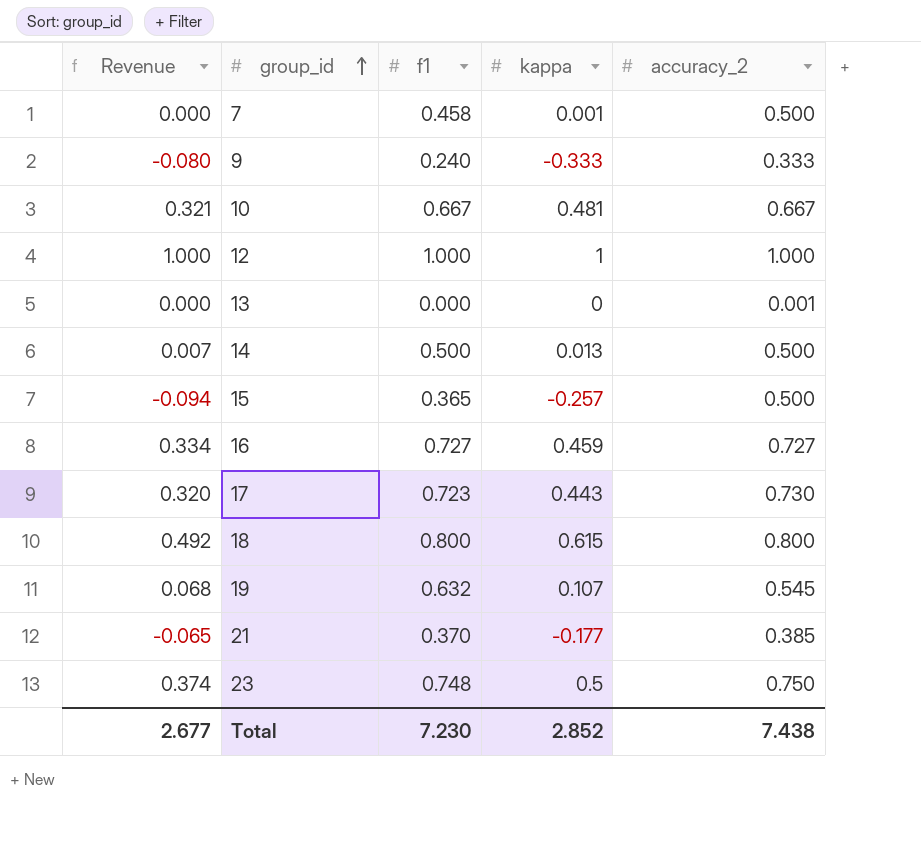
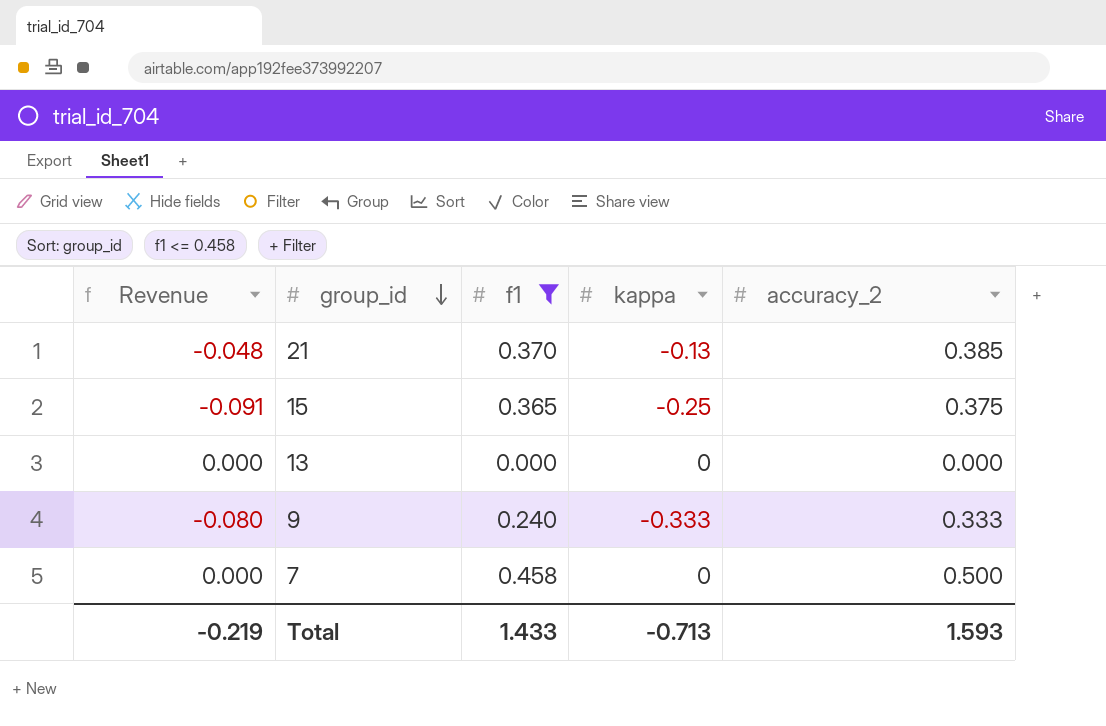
filter: none -> f1 <= 0.458
row order: group_id ascending -> group_id descending
21 | Revenue: -0.065 -> -0.048
21 | kappa: -0.177 -> -0.13
15 | Revenue: -0.094 -> -0.091
15 | kappa: -0.257 -> -0.25
15 | accuracy_2: 0.500 -> 0.375
13 | accuracy_2: 0.001 -> 0.000
7 | kappa: 0.001 -> 0
Total | Revenue: 2.677 -> -0.219
Total | f1: 7.230 -> 1.433
Total | kappa: 2.852 -> -0.713
Total | accuracy_2: 7.438 -> 1.593

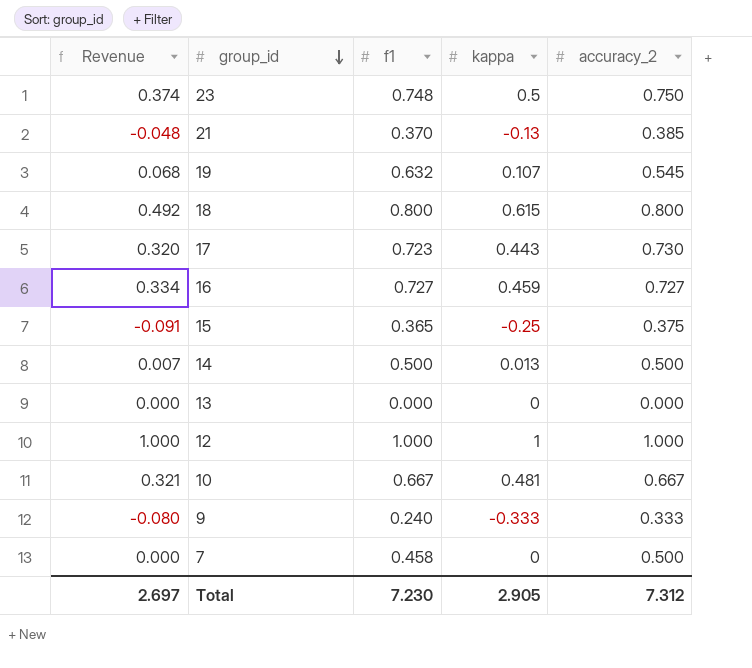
filter: f1 <= 0.458 -> none
Total | Revenue: -0.219 -> 2.697
Total | f1: 1.433 -> 7.230
Total | kappa: -0.713 -> 2.905
Total | accuracy_2: 1.593 -> 7.312

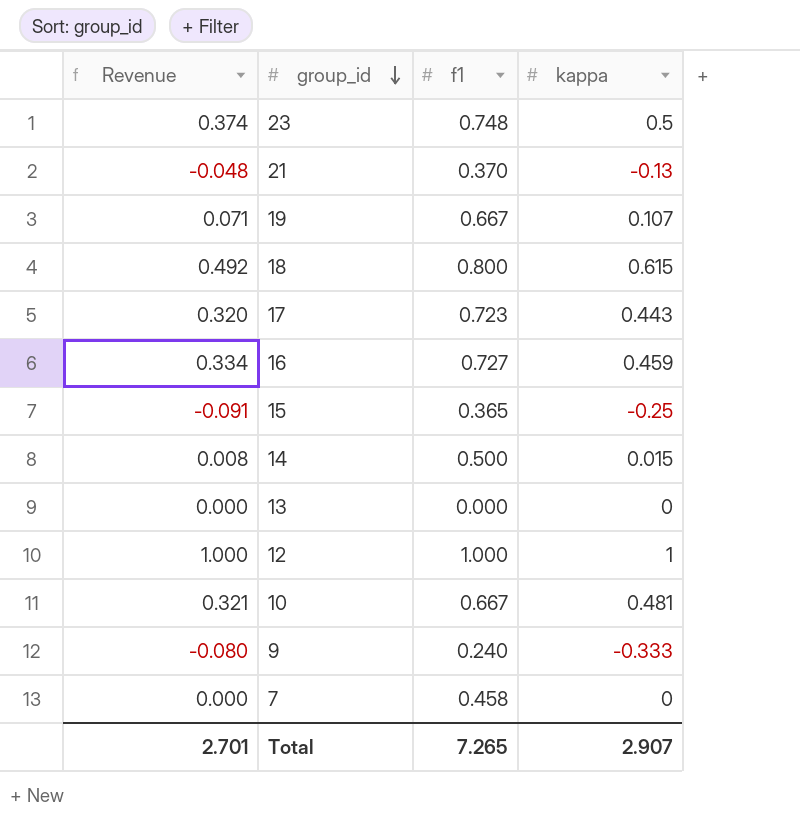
column accuracy_2 | position: 5 -> none
19 | Revenue: 0.068 -> 0.071
19 | f1: 0.632 -> 0.667
14 | Revenue: 0.007 -> 0.008
14 | kappa: 0.013 -> 0.015
Total | Revenue: 2.697 -> 2.701
Total | f1: 7.230 -> 7.265
Total | kappa: 2.905 -> 2.907

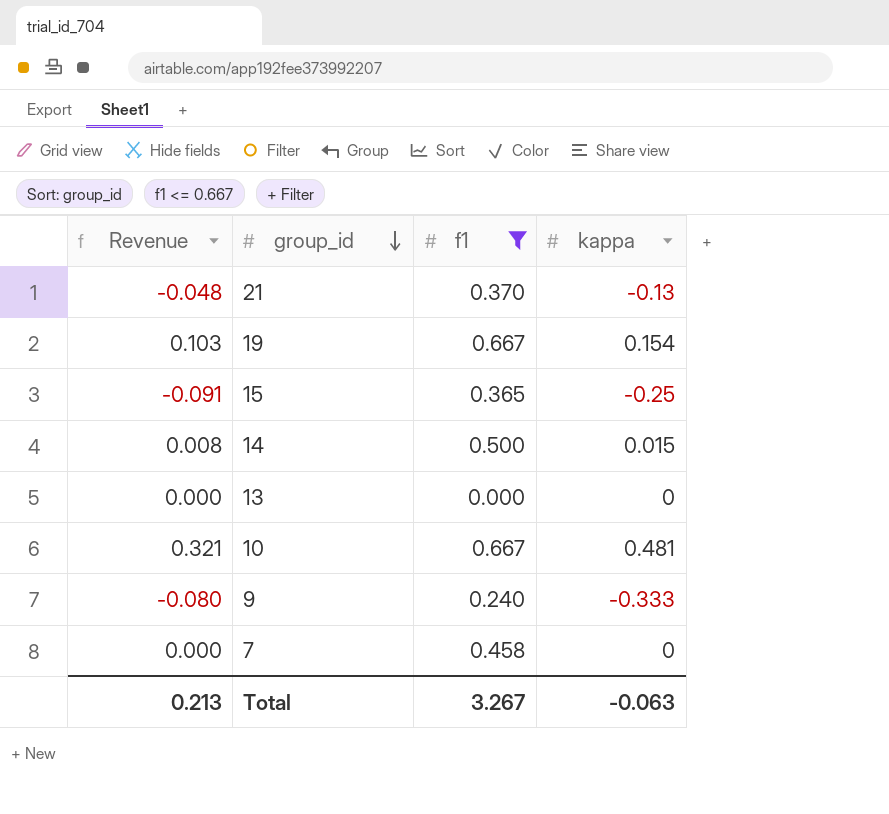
filter: none -> f1 <= 0.667
19 | Revenue: 0.071 -> 0.103
19 | kappa: 0.107 -> 0.154
Total | Revenue: 2.701 -> 0.213
Total | f1: 7.265 -> 3.267
Total | kappa: 2.907 -> -0.063

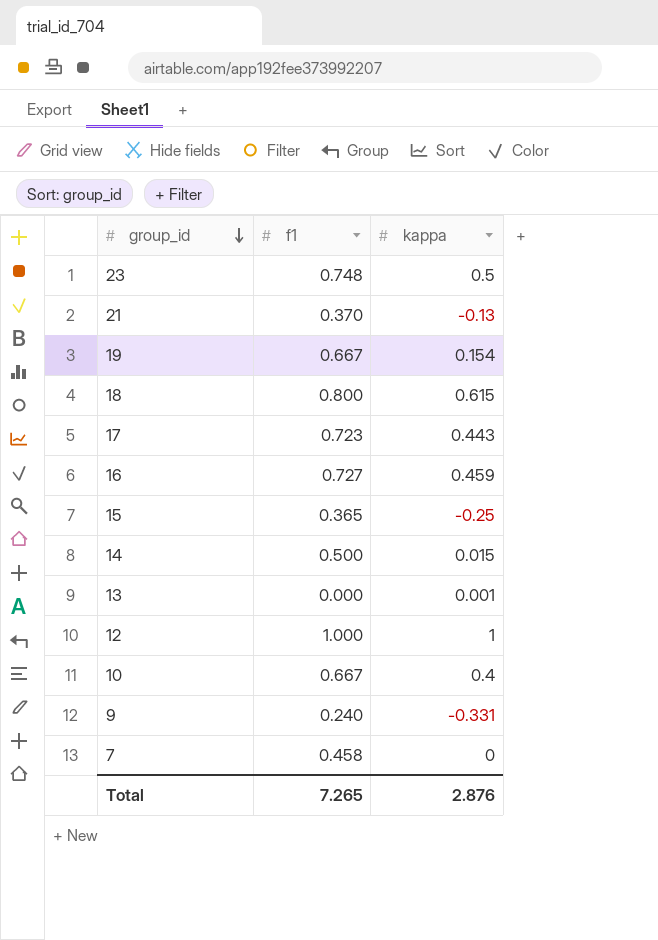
filter: f1 <= 0.667 -> none
column Revenue | formula: [f1] * [kappa] -> none
13 | kappa: 0 -> 0.001
10 | kappa: 0.481 -> 0.4
9 | kappa: -0.333 -> -0.331
Total | f1: 3.267 -> 7.265
Total | kappa: -0.063 -> 2.876

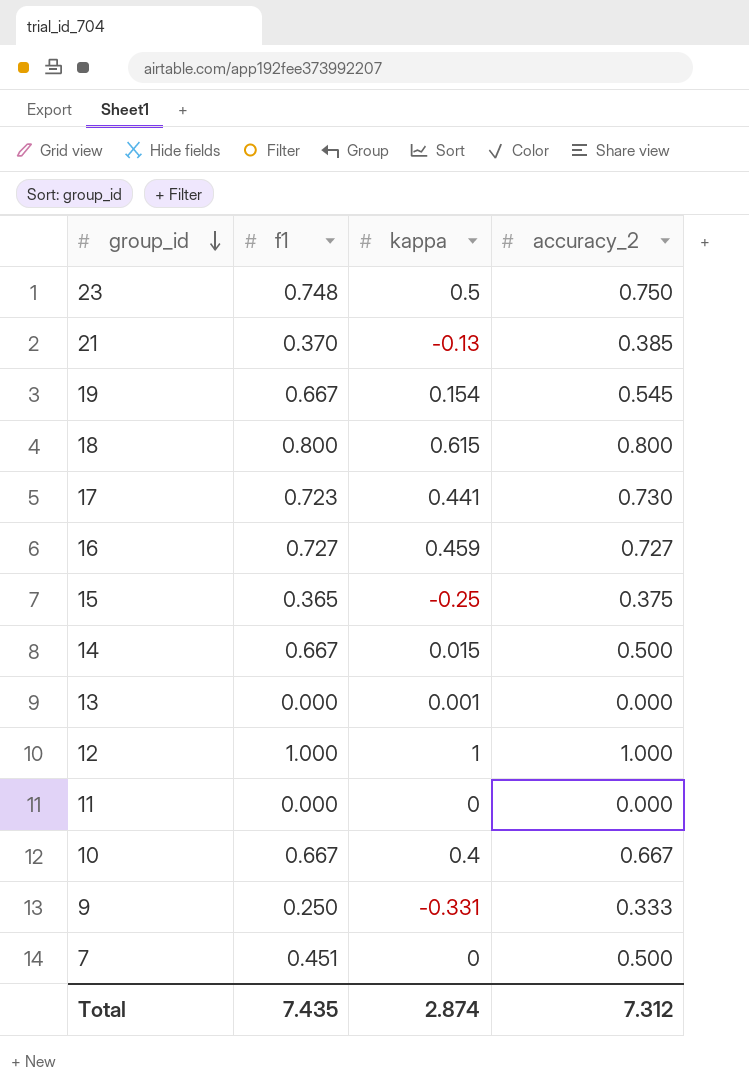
column accuracy_2 | position: none -> 4
17 | kappa: 0.443 -> 0.441
14 | f1: 0.500 -> 0.667
row 11: none -> 0.000 | 0 | 0.000
9 | f1: 0.240 -> 0.250
7 | f1: 0.458 -> 0.451
Total | f1: 7.265 -> 7.435
Total | kappa: 2.876 -> 2.874

